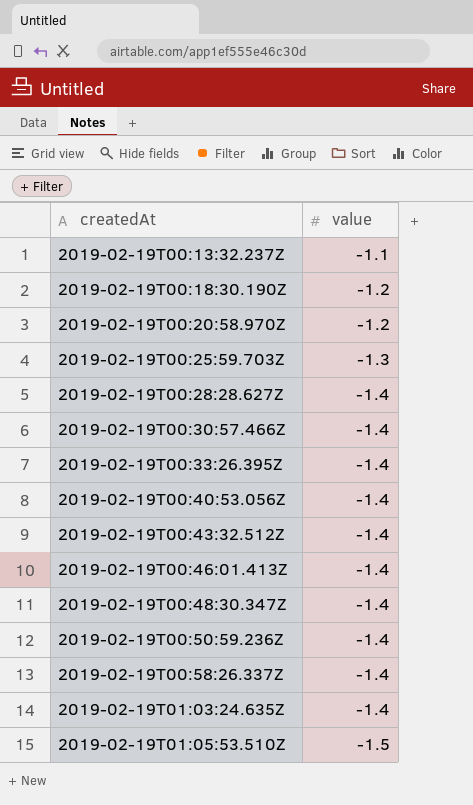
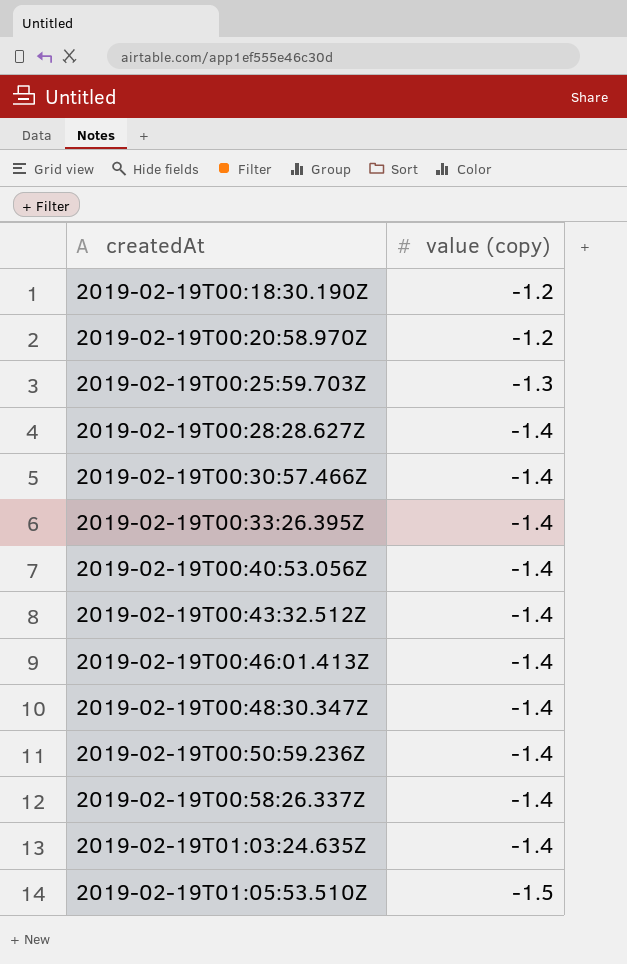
column name: value -> value (copy)
row 2019-02-19T00:13:32.237Z: -1.1 -> none

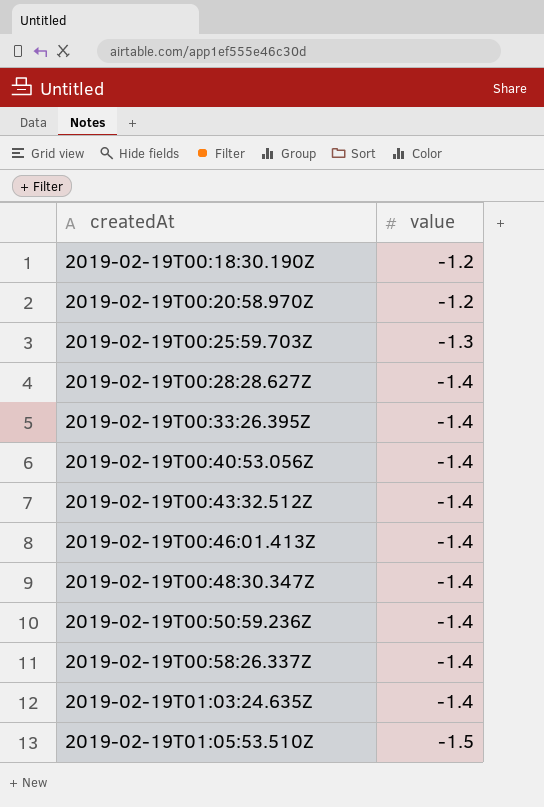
column name: value (copy) -> value
row 2019-02-19T00:30:57.466Z: -1.4 -> none

